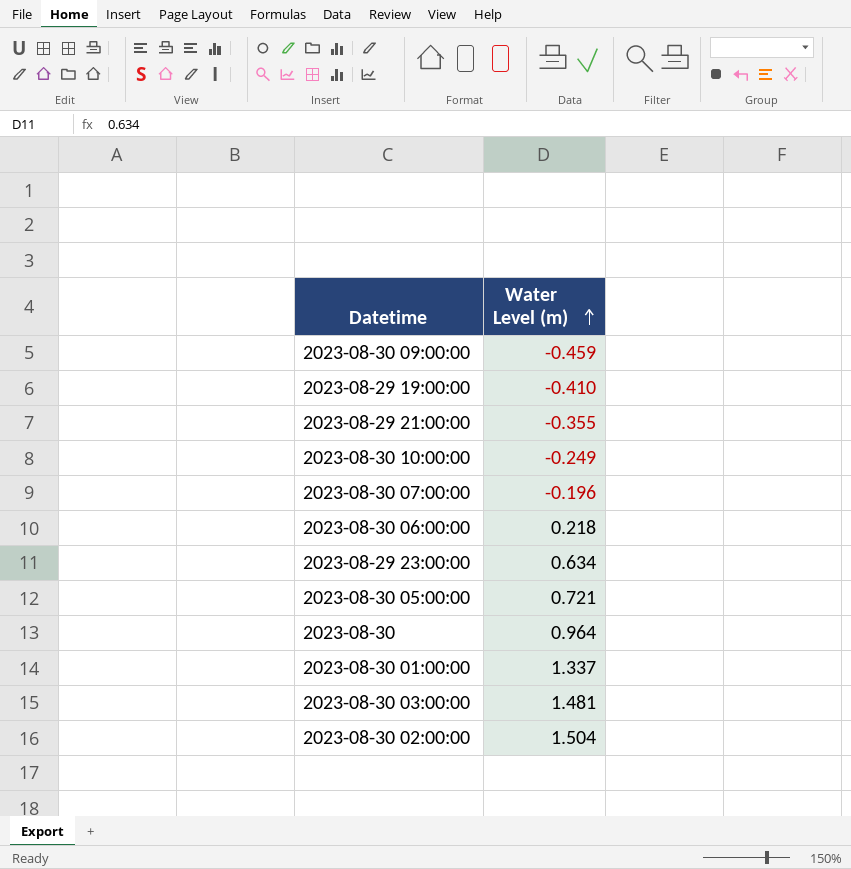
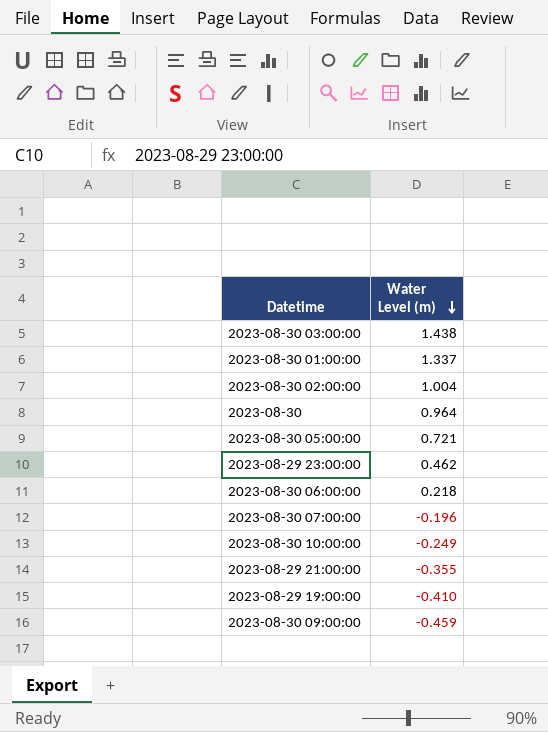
row order: Water Level (m) ascending -> Water Level (m) descending
2023-08-30 03:00:00 | Water Level (m): 1.481 -> 1.438
2023-08-30 02:00:00 | Water Level (m): 1.504 -> 1.004
2023-08-29 23:00:00 | Water Level (m): 0.634 -> 0.462

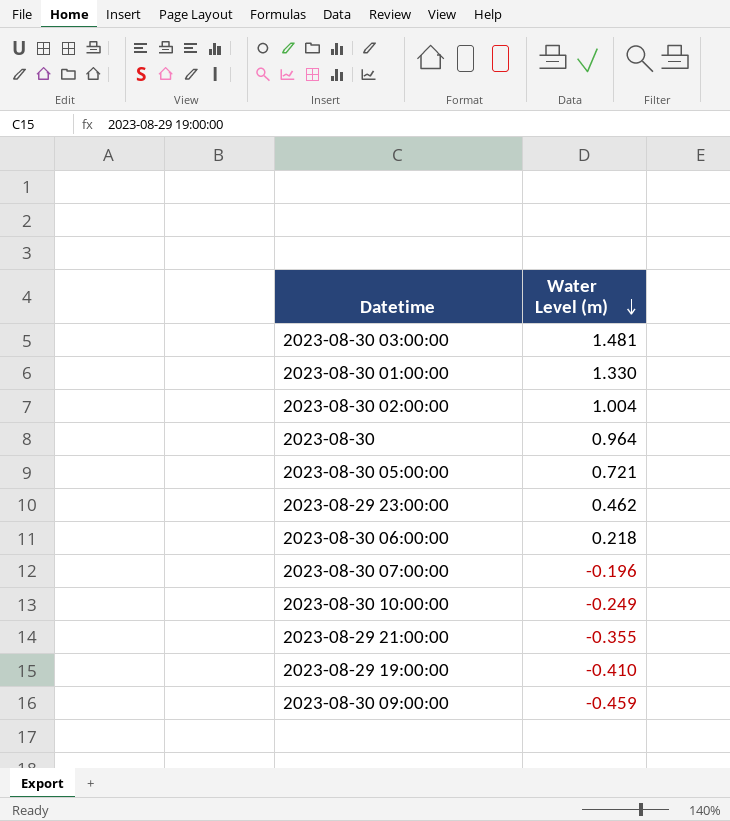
2023-08-30 03:00:00 | Water Level (m): 1.438 -> 1.481
2023-08-30 01:00:00 | Water Level (m): 1.337 -> 1.330

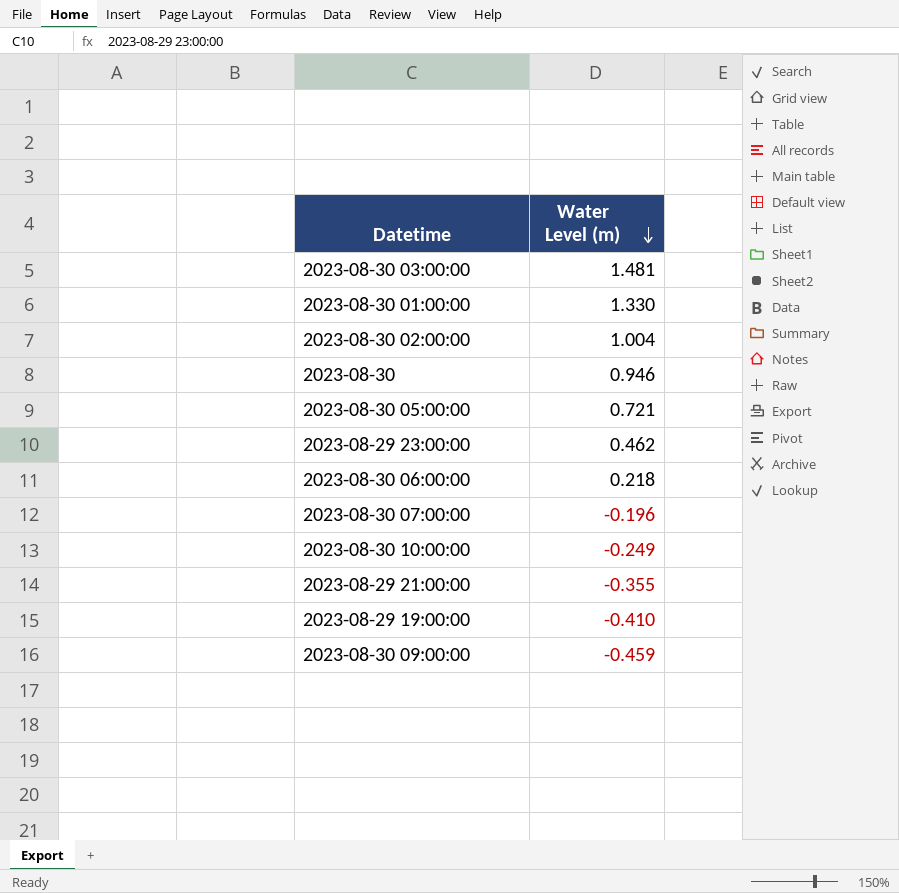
2023-08-30 | Water Level (m): 0.964 -> 0.946

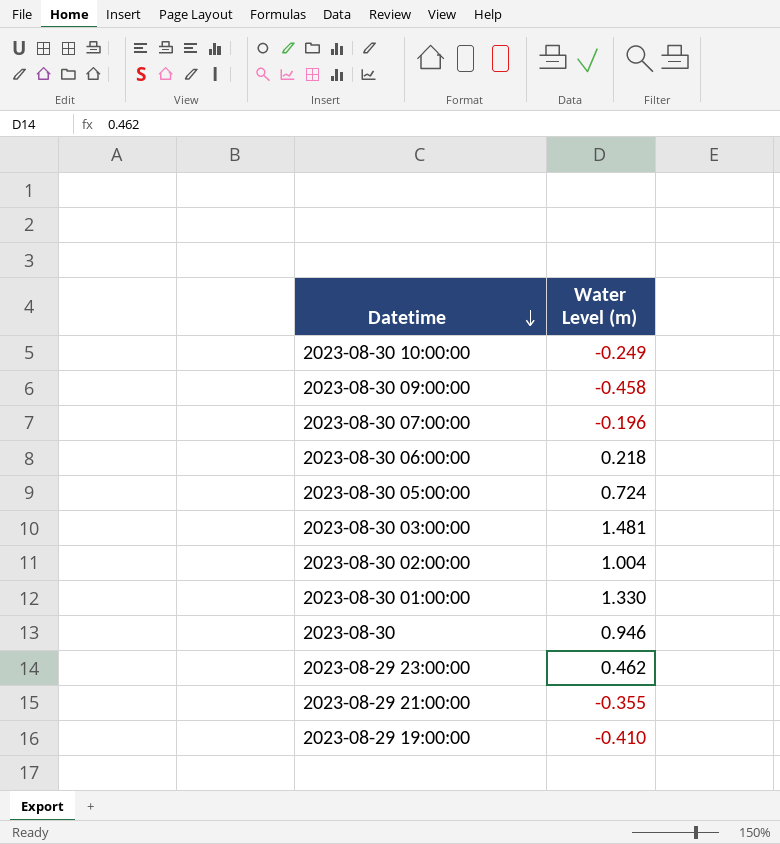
row order: Water Level (m) descending -> Datetime descending
2023-08-30 09:00:00 | Water Level (m): -0.459 -> -0.458
2023-08-30 05:00:00 | Water Level (m): 0.721 -> 0.724

